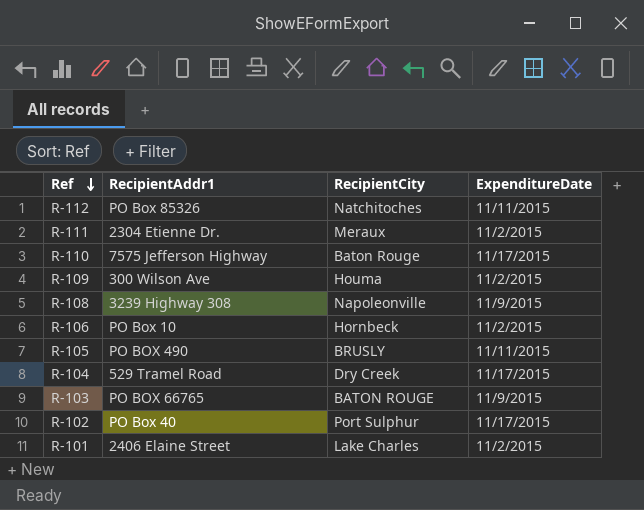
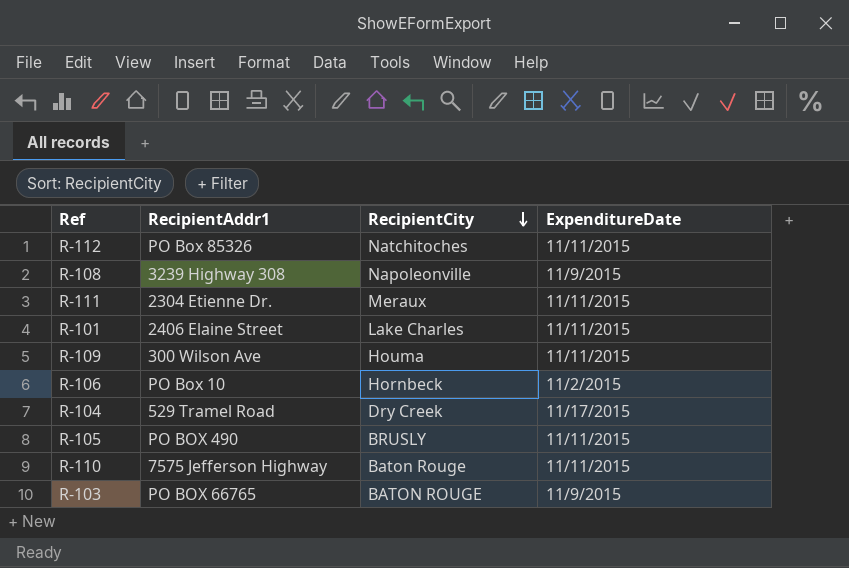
row order: Ref descending -> RecipientCity descending
row R-102: PO Box 40 | Port Sulphur | 11/17/2015 -> none
R-111 | ExpenditureDate: 11/2/2015 -> 11/11/2015
R-101 | ExpenditureDate: 11/2/2015 -> 11/11/2015
R-109 | ExpenditureDate: 11/2/2015 -> 11/11/2015
R-110 | ExpenditureDate: 11/17/2015 -> 11/11/2015

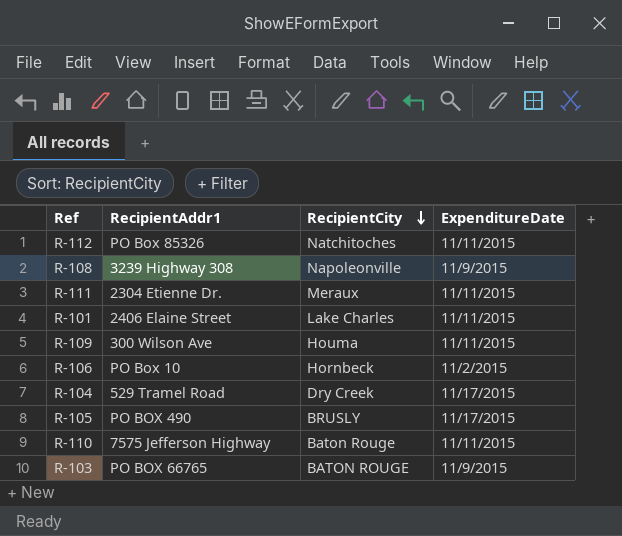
R-105 | ExpenditureDate: 11/11/2015 -> 11/17/2015

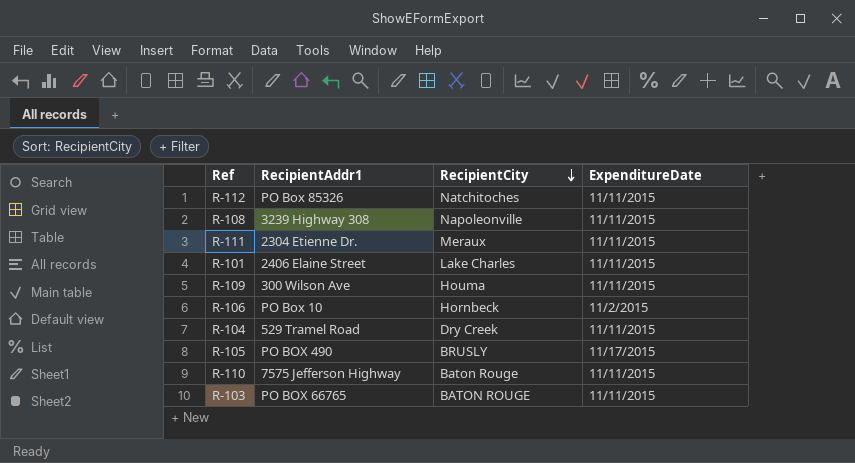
R-108 | ExpenditureDate: 11/9/2015 -> 11/11/2015
R-104 | ExpenditureDate: 11/17/2015 -> 11/11/2015
R-103 | ExpenditureDate: 11/9/2015 -> 11/11/2015

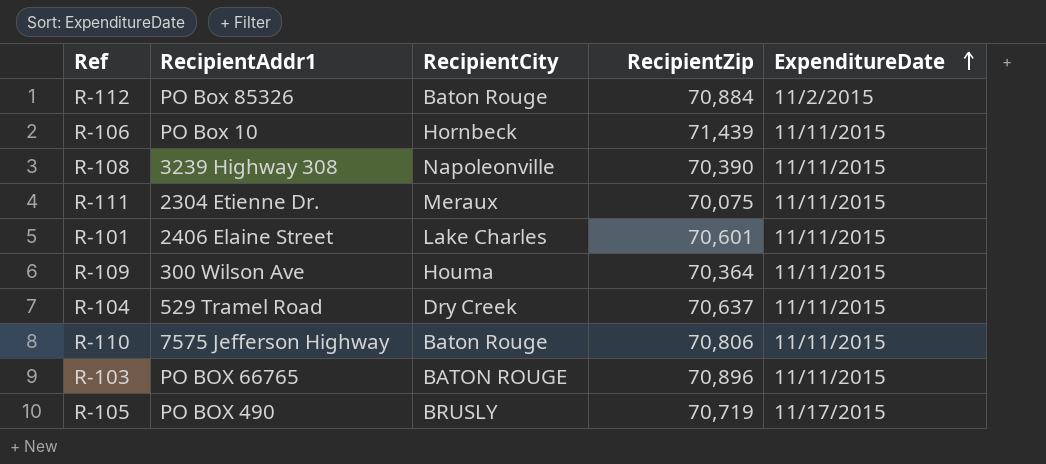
row order: RecipientCity descending -> ExpenditureDate ascending
column RecipientZip | position: none -> 4
R-112 | RecipientCity: Natchitoches -> Baton Rouge
R-112 | ExpenditureDate: 11/11/2015 -> 11/2/2015
R-106 | ExpenditureDate: 11/2/2015 -> 11/11/2015

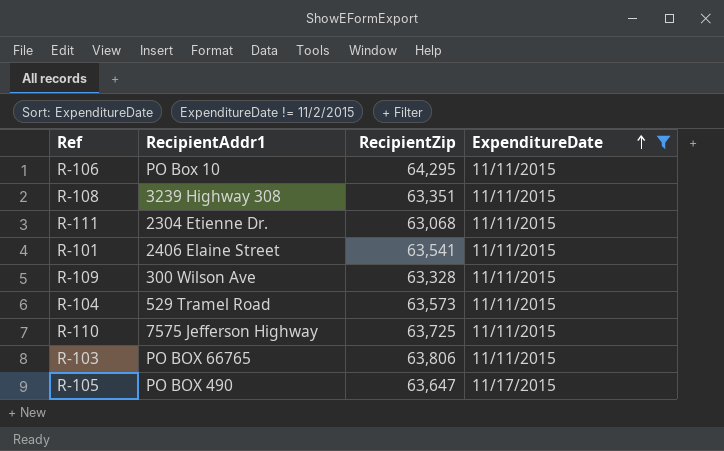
filter: none -> ExpenditureDate != 11/2/2015
column RecipientCity | position: 3 -> none
R-106 | RecipientZip: 71,439 -> 64,295
R-108 | RecipientZip: 70,390 -> 63,351
R-111 | RecipientZip: 70,075 -> 63,068
R-101 | RecipientZip: 70,601 -> 63,541
R-109 | RecipientZip: 70,364 -> 63,328
R-104 | RecipientZip: 70,637 -> 63,573
R-110 | RecipientZip: 70,806 -> 63,725
R-103 | RecipientZip: 70,896 -> 63,806
R-105 | RecipientZip: 70,719 -> 63,647

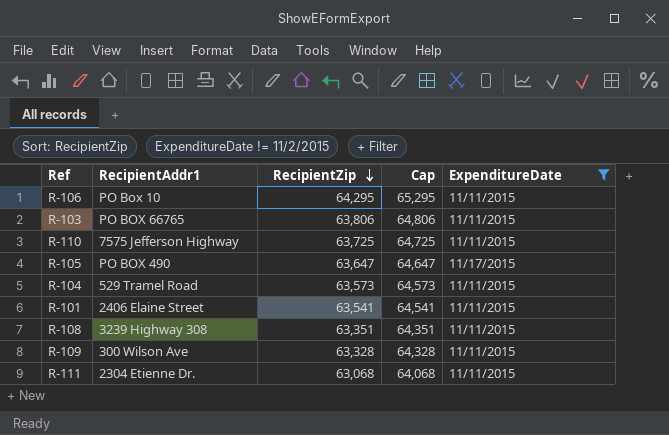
row order: ExpenditureDate ascending -> RecipientZip descending
column Cap | formula: none -> [RecipientZip] + 1000

